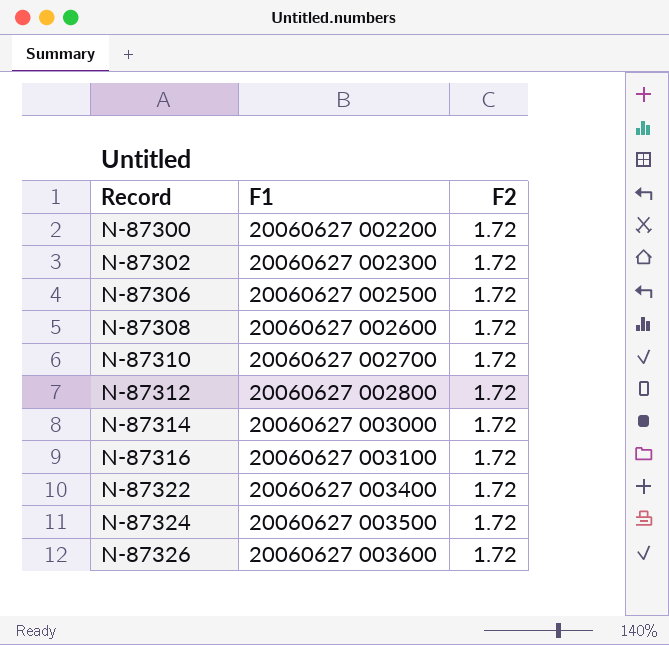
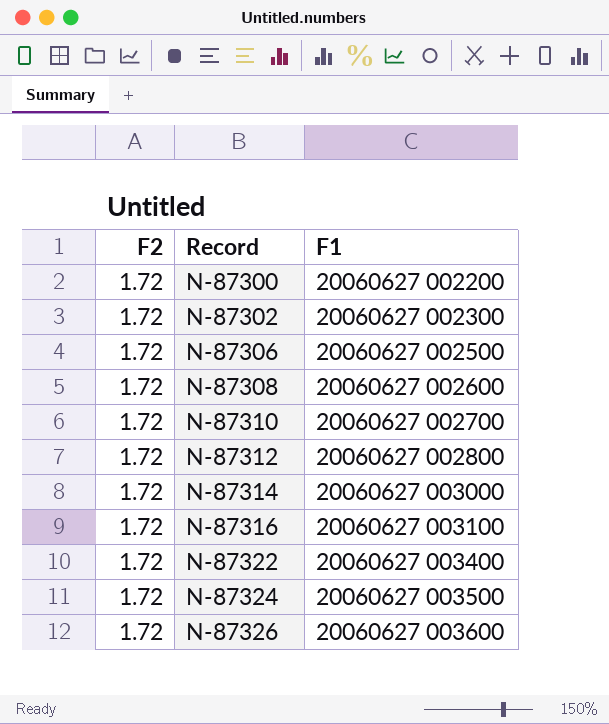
column F2 | position: 3 -> 1

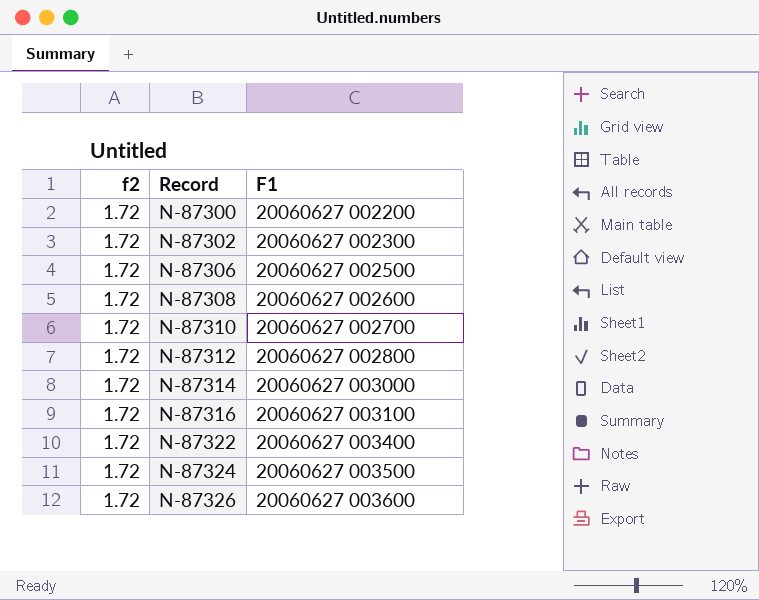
column name: F2 -> f2

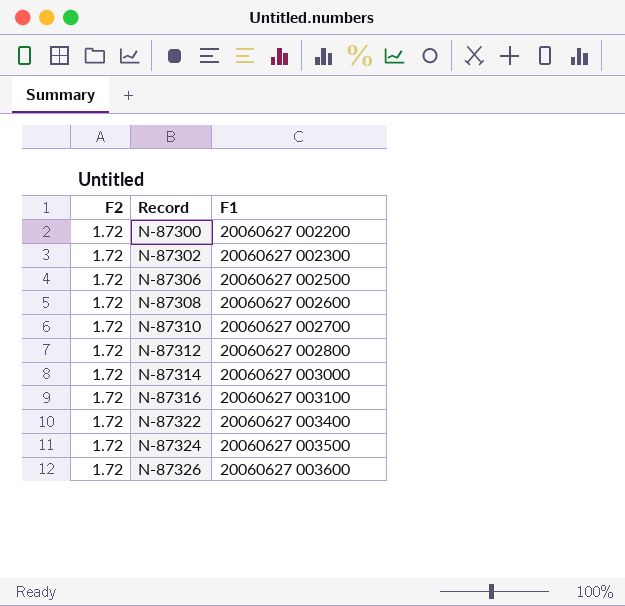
column name: f2 -> F2

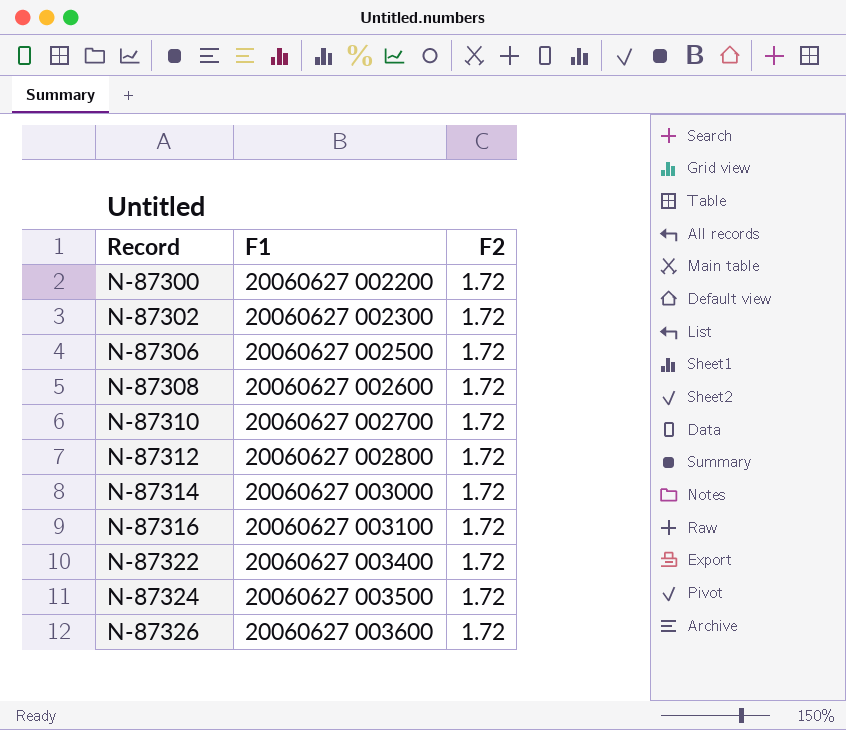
column F2 | position: 1 -> 3

